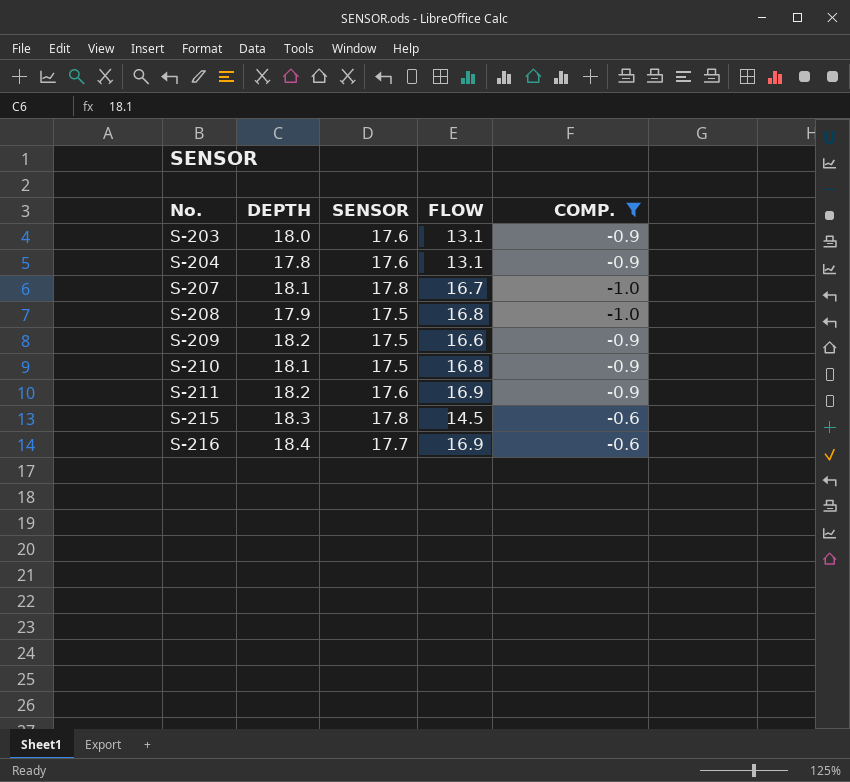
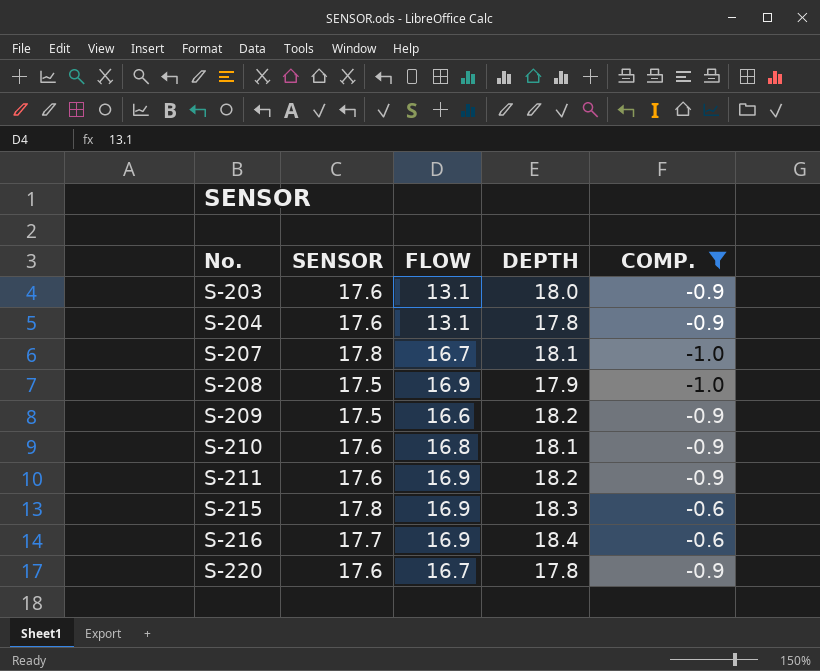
column DEPTH | position: 2 -> 4
S-208 | FLOW: 16.8 -> 16.9
S-210 | SENSOR: 17.5 -> 17.6
S-215 | FLOW: 14.5 -> 16.9
row S-220: none -> 17.6 | 16.7 | 17.8 | -0.9

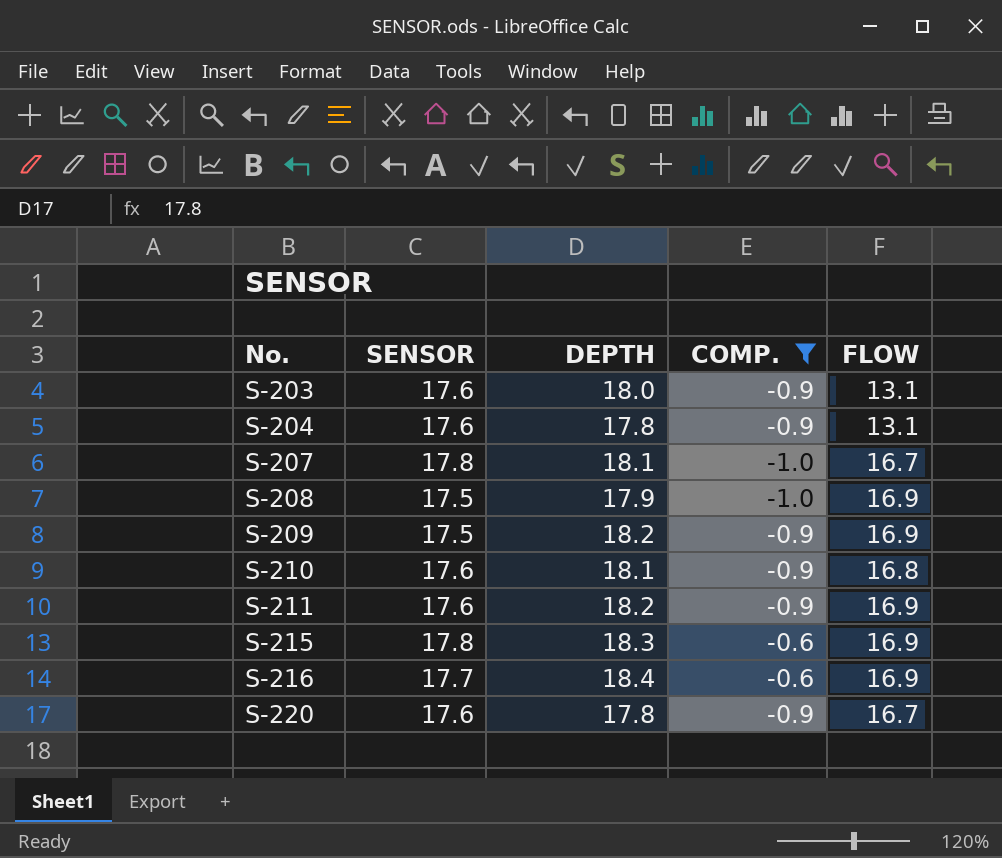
column FLOW | position: 3 -> 5
S-209 | FLOW: 16.6 -> 16.9

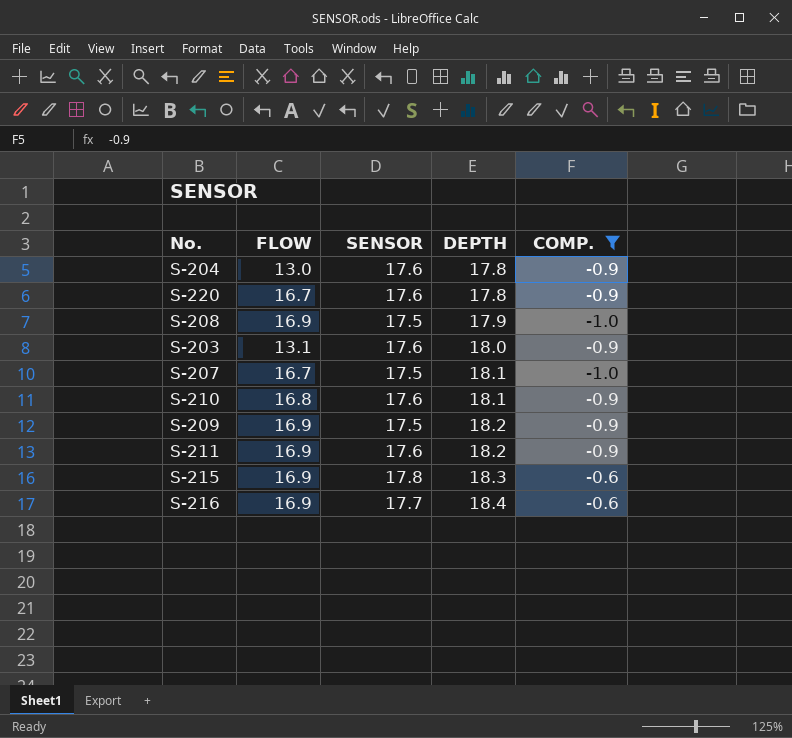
row order: No. ascending -> DEPTH ascending
column FLOW | position: 5 -> 2
S-204 | FLOW: 13.1 -> 13.0
S-207 | SENSOR: 17.8 -> 17.5

